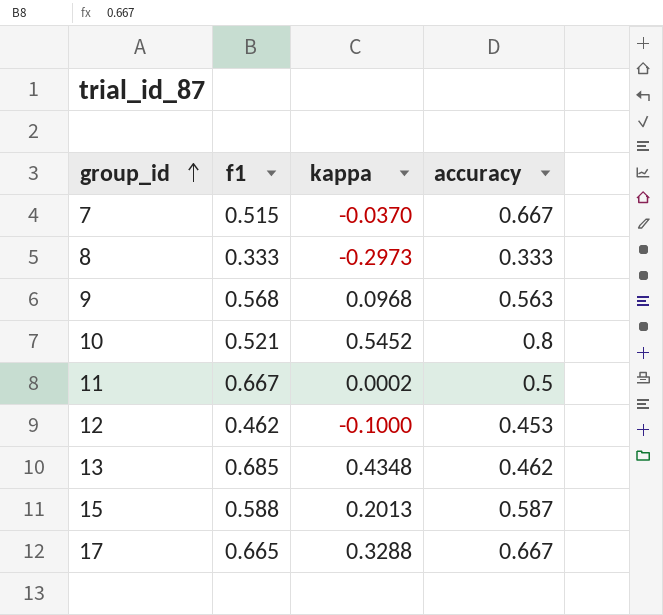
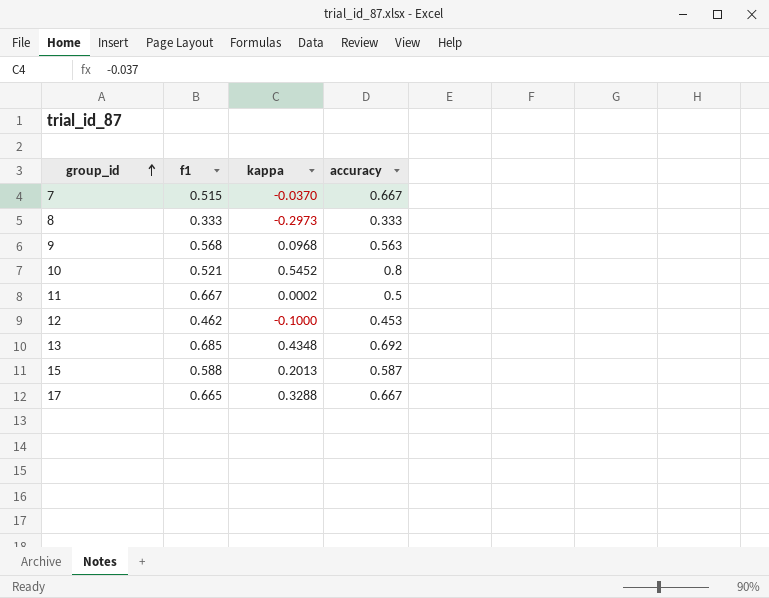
13 | accuracy: 0.462 -> 0.692

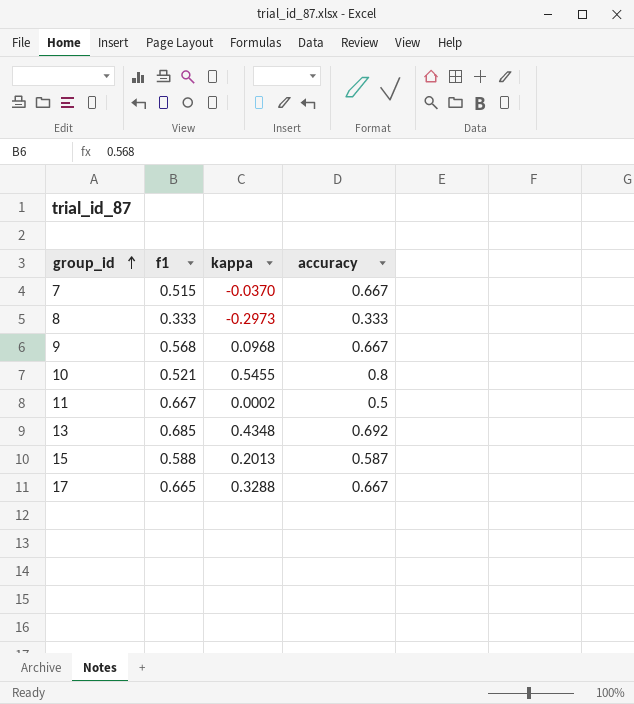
row 12: 0.462 | -0.1000 | 0.453 -> none
9 | accuracy: 0.563 -> 0.667
10 | kappa: 0.5452 -> 0.5455

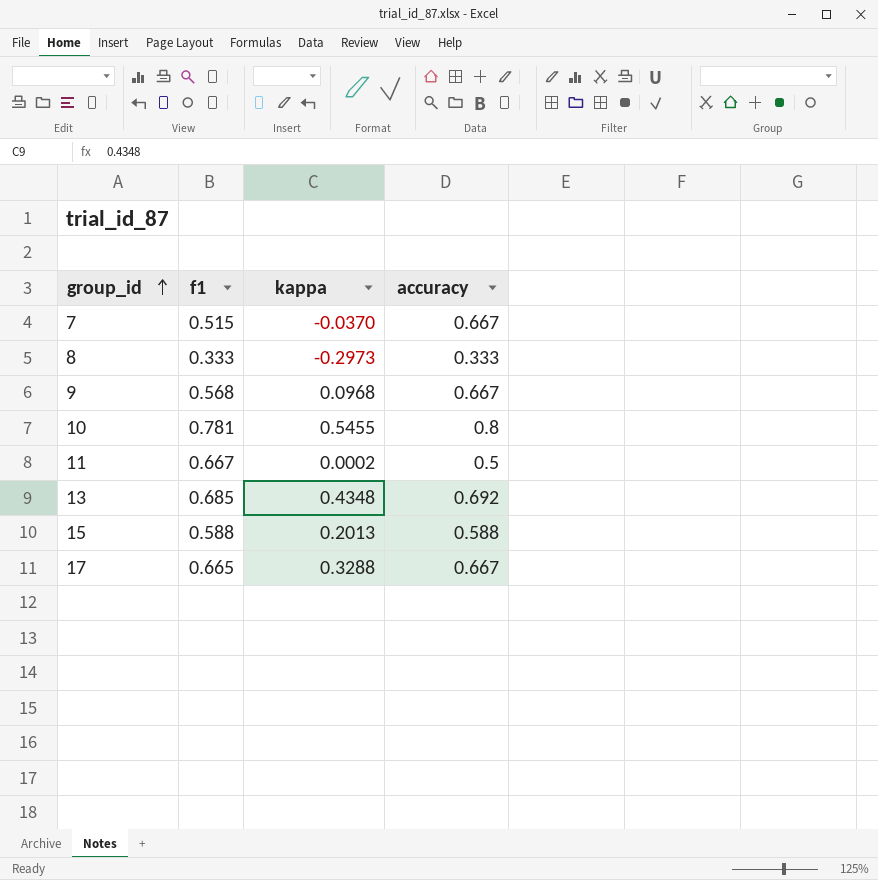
10 | f1: 0.521 -> 0.781
15 | accuracy: 0.587 -> 0.588

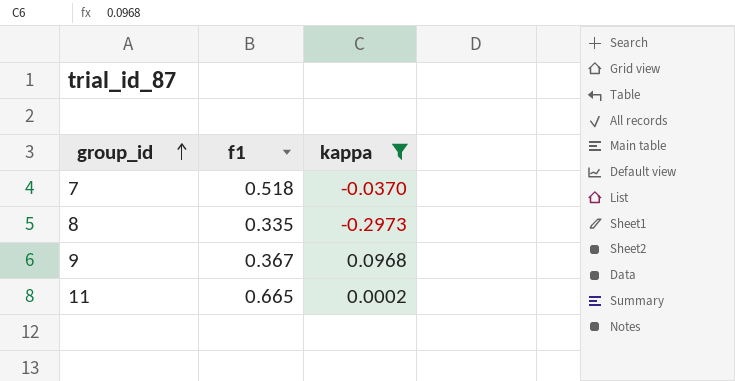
filter: none -> kappa <= 0.0968
column accuracy | position: 4 -> none
7 | f1: 0.515 -> 0.518
8 | f1: 0.333 -> 0.335
9 | f1: 0.568 -> 0.367
11 | f1: 0.667 -> 0.665

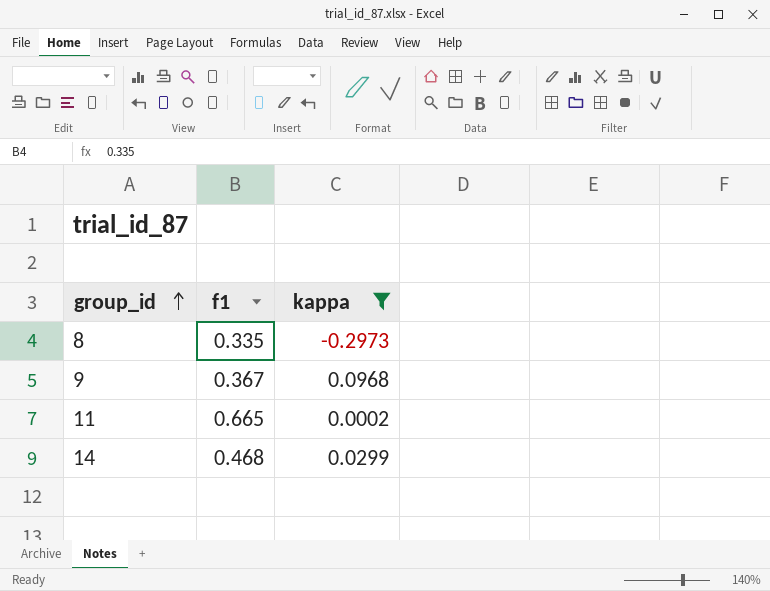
row 7: 0.518 | -0.0370 -> none
row 14: none -> 0.468 | 0.0299

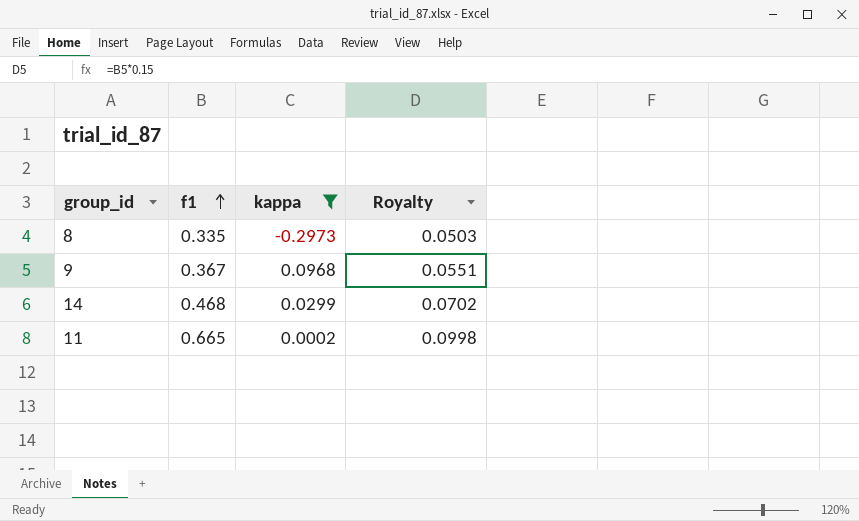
row order: group_id ascending -> f1 ascending
column Royalty | formula: none -> [f1] * 0.15

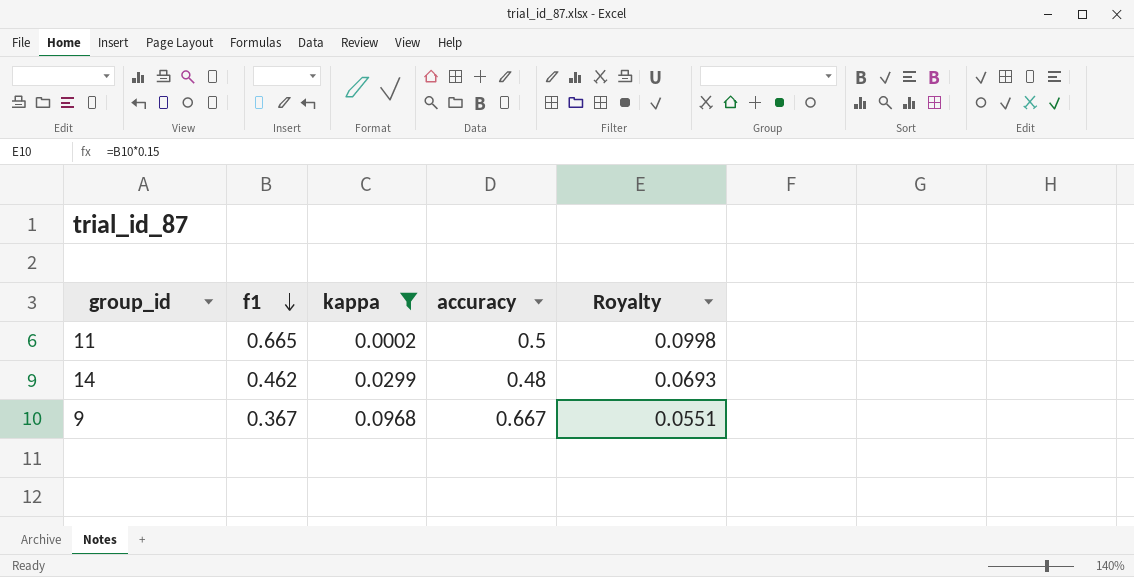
row order: f1 ascending -> f1 descending
column accuracy | position: none -> 4
row 8: 0.335 | -0.2973 | 0.0503 -> none
14 | f1: 0.468 -> 0.462
14 | Royalty: 0.0702 -> 0.0693

